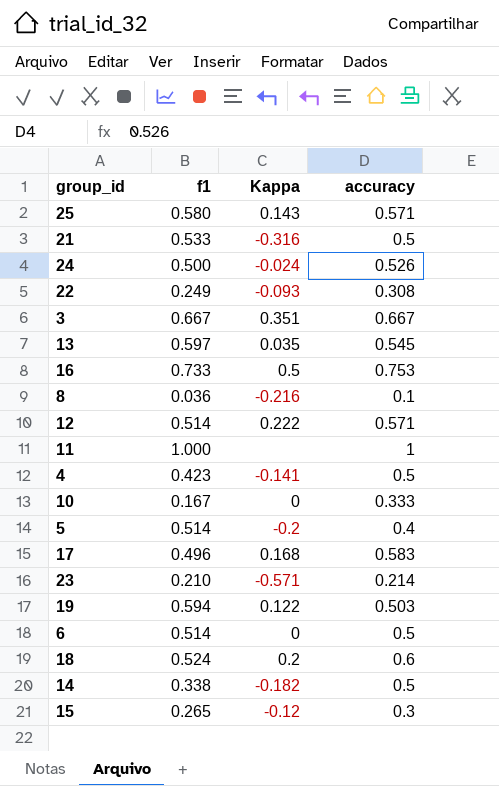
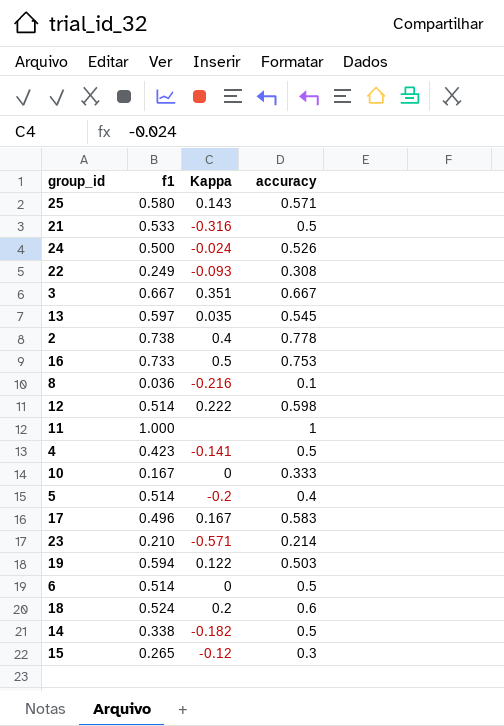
row 2: none -> 0.738 | 0.4 | 0.778
12 | accuracy: 0.571 -> 0.598
17 | Kappa: 0.168 -> 0.167

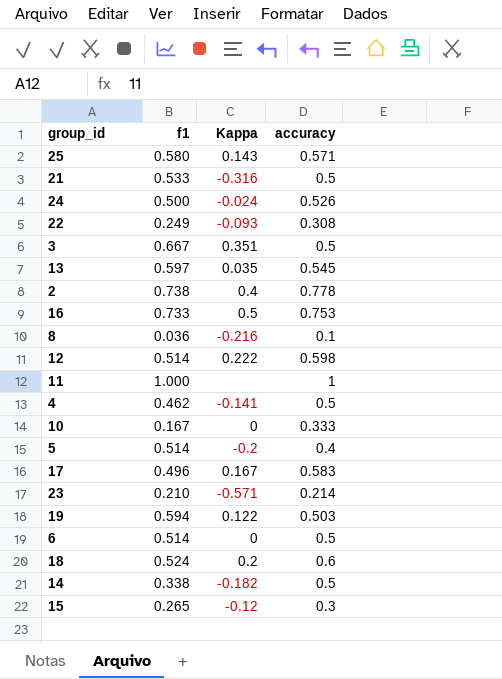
3 | accuracy: 0.667 -> 0.5
4 | f1: 0.423 -> 0.462

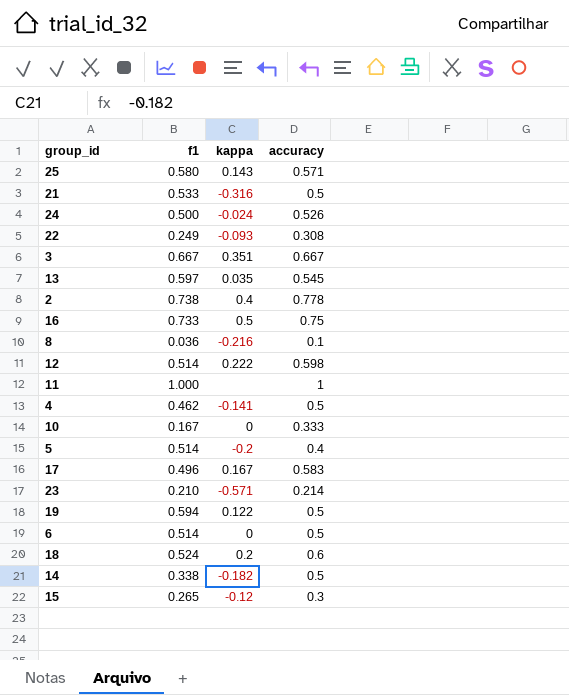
column name: Kappa -> kappa
3 | accuracy: 0.5 -> 0.667
16 | accuracy: 0.753 -> 0.75
19 | accuracy: 0.503 -> 0.5

